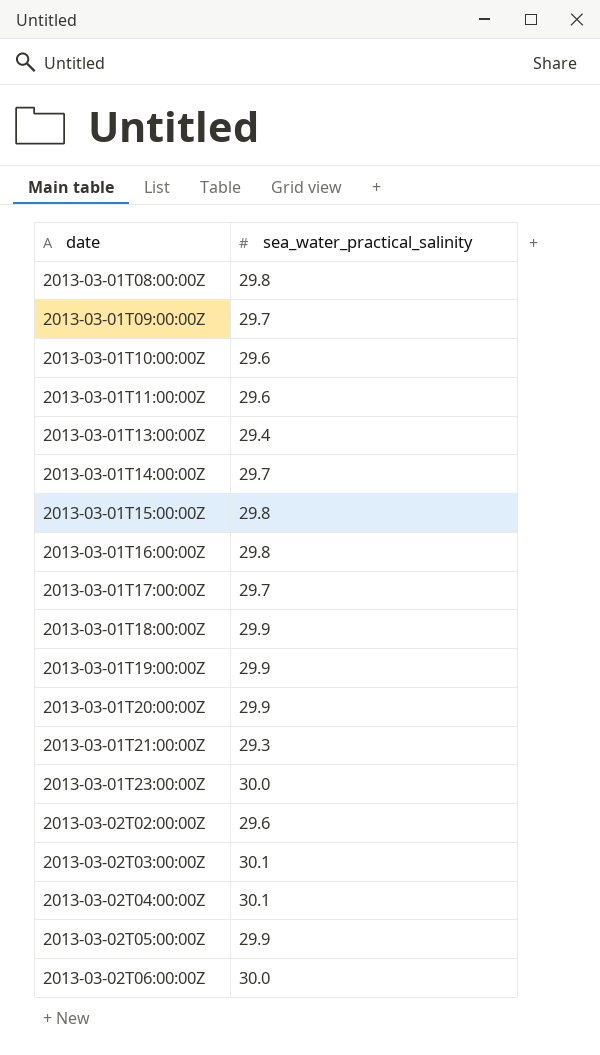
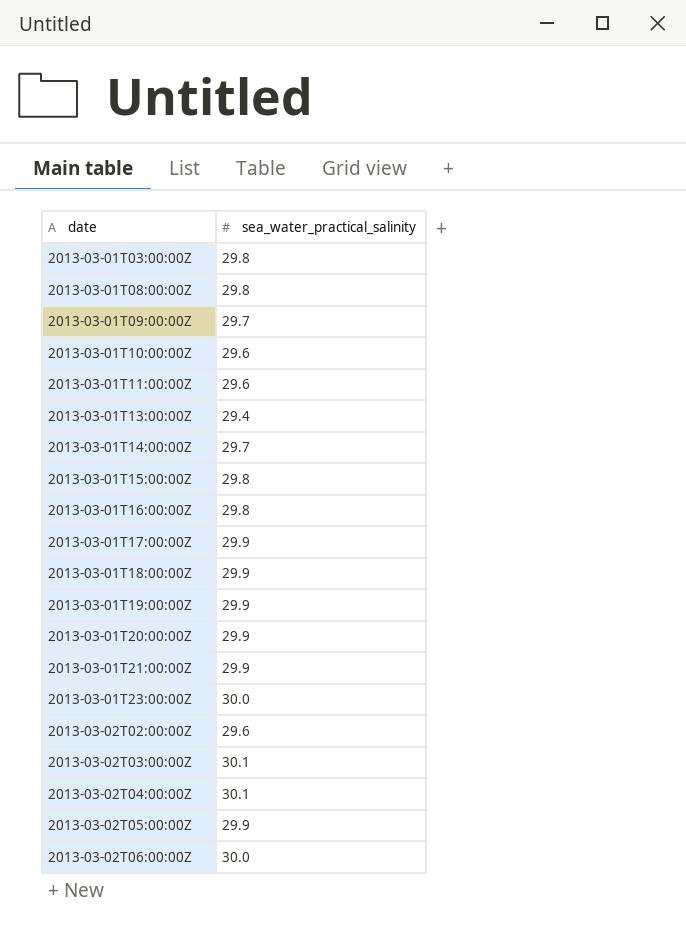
row 2013-03-01T03:00:00Z: none -> 29.8
2013-03-01T17:00:00Z | sea_water_practical_salinity: 29.7 -> 29.9
2013-03-01T21:00:00Z | sea_water_practical_salinity: 29.3 -> 29.9

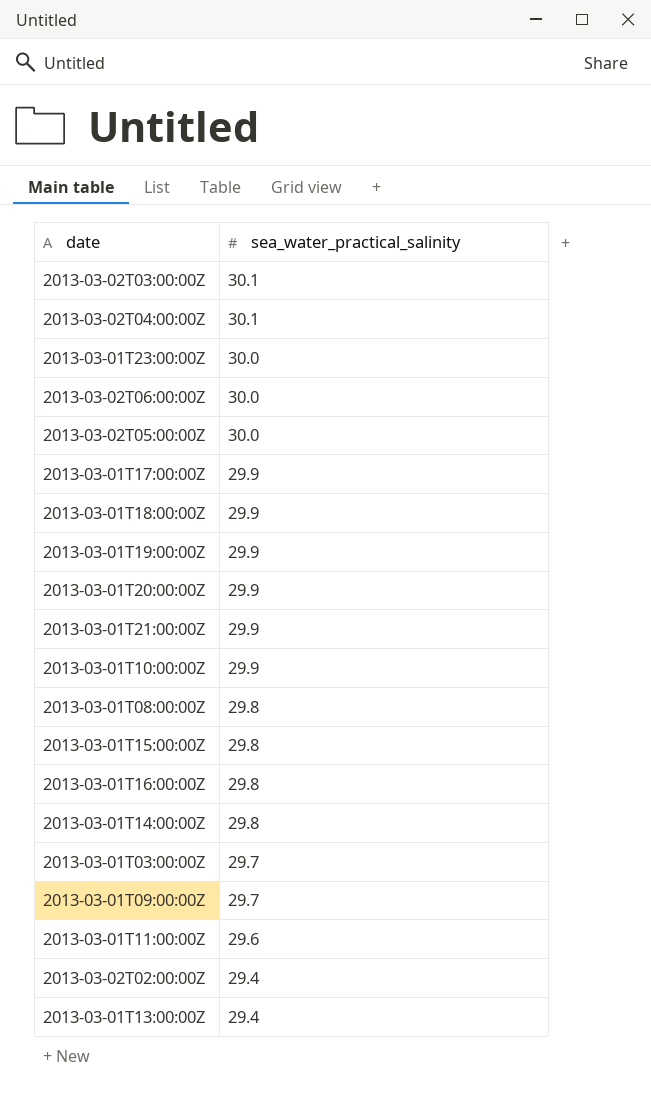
row order: date ascending -> sea_water_practical_salinity descending
2013-03-02T05:00:00Z | sea_water_practical_salinity: 29.9 -> 30.0
2013-03-01T10:00:00Z | sea_water_practical_salinity: 29.6 -> 29.9
2013-03-01T14:00:00Z | sea_water_practical_salinity: 29.7 -> 29.8
2013-03-01T03:00:00Z | sea_water_practical_salinity: 29.8 -> 29.7
2013-03-02T02:00:00Z | sea_water_practical_salinity: 29.6 -> 29.4

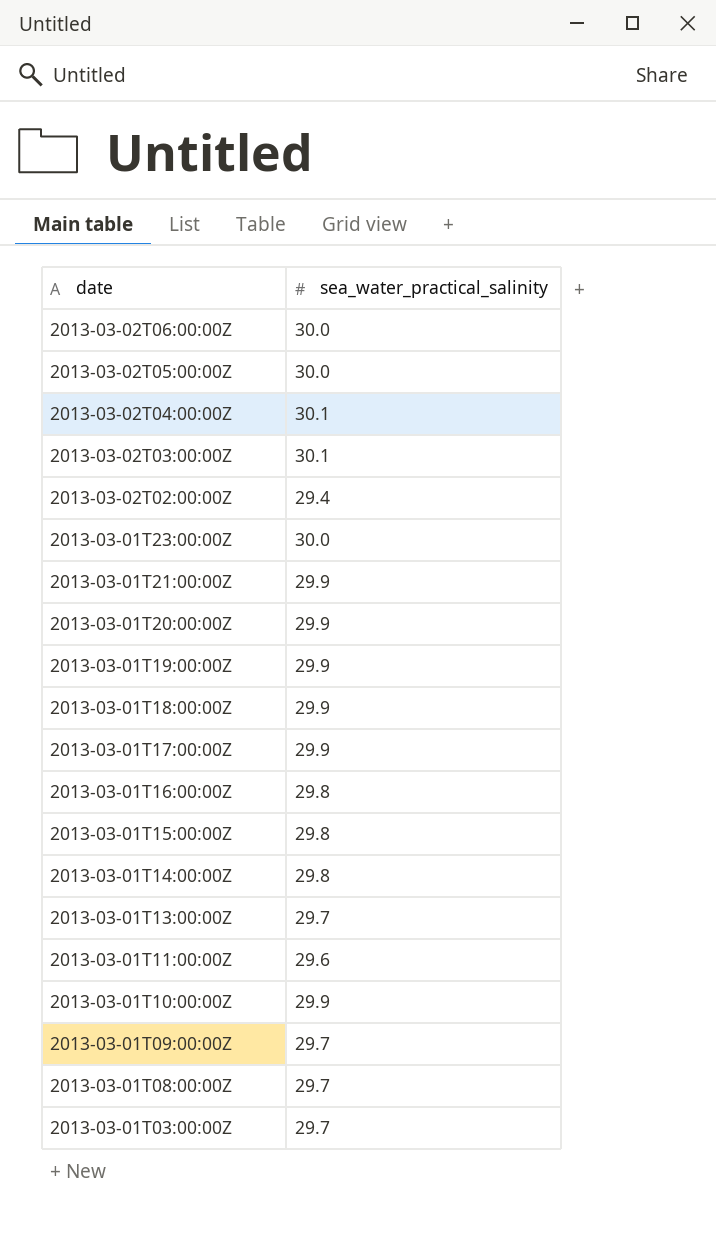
row order: sea_water_practical_salinity descending -> date descending
2013-03-01T13:00:00Z | sea_water_practical_salinity: 29.4 -> 29.7
2013-03-01T08:00:00Z | sea_water_practical_salinity: 29.8 -> 29.7

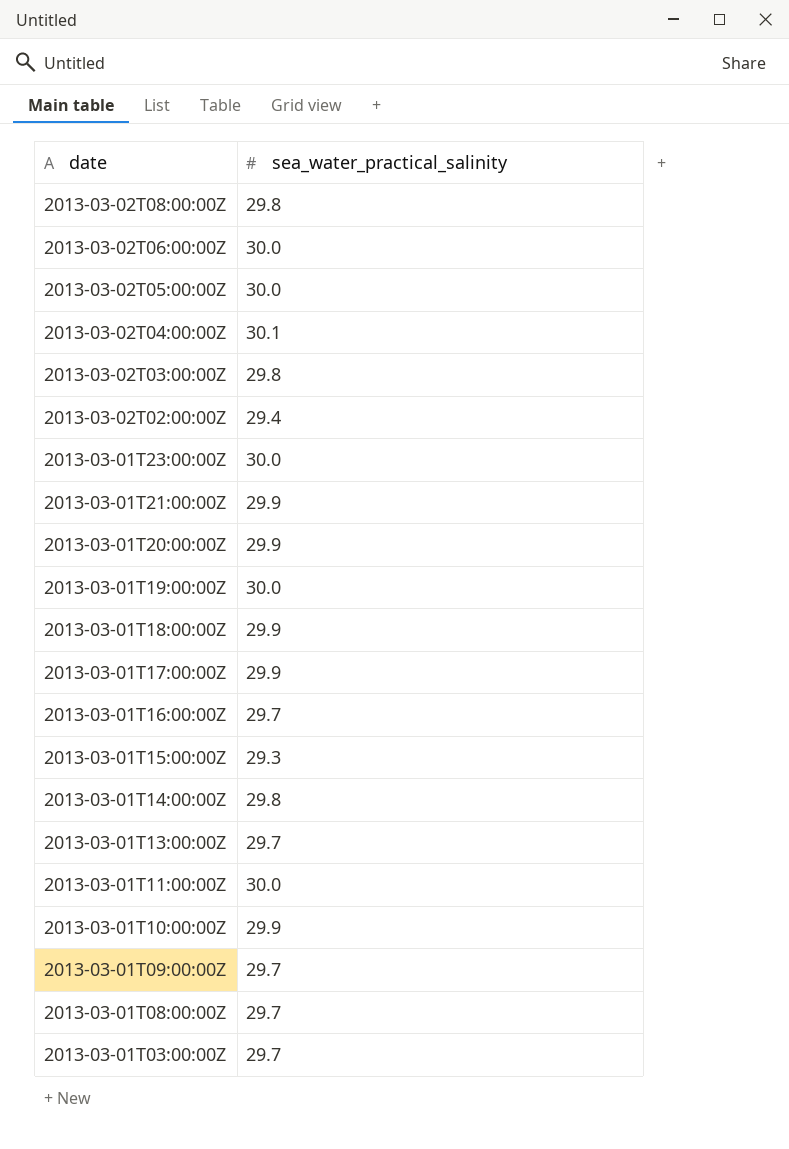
row 2013-03-02T08:00:00Z: none -> 29.8
2013-03-02T03:00:00Z | sea_water_practical_salinity: 30.1 -> 29.8
2013-03-01T19:00:00Z | sea_water_practical_salinity: 29.9 -> 30.0
2013-03-01T16:00:00Z | sea_water_practical_salinity: 29.8 -> 29.7
2013-03-01T15:00:00Z | sea_water_practical_salinity: 29.8 -> 29.3
2013-03-01T11:00:00Z | sea_water_practical_salinity: 29.6 -> 30.0

